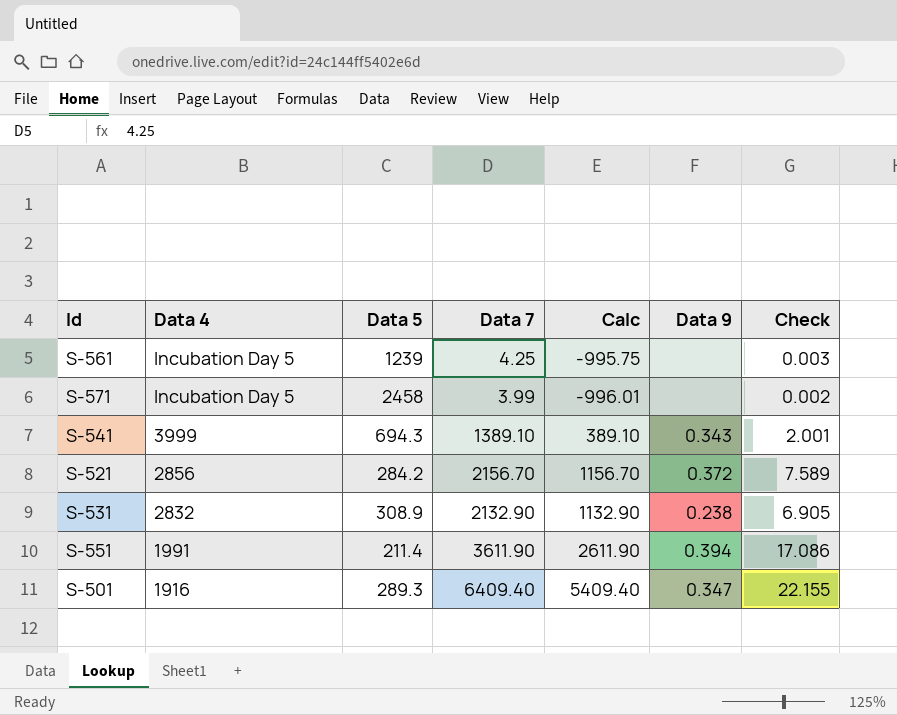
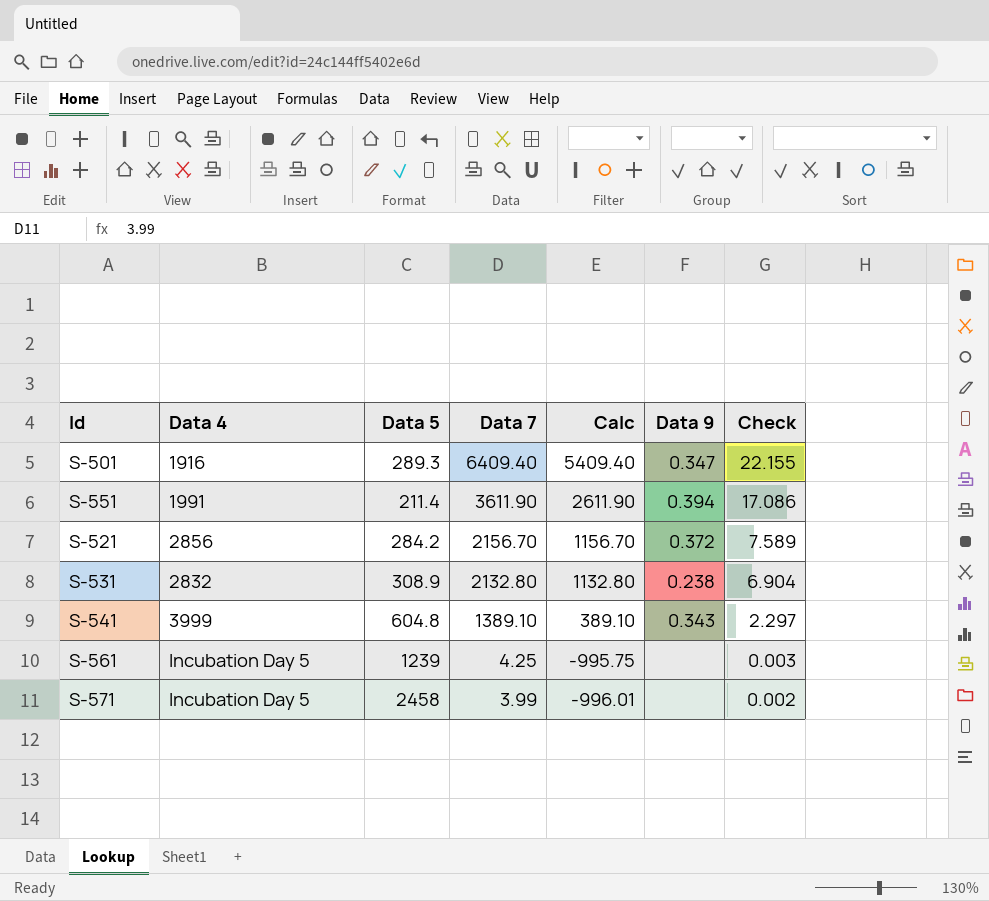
row order: Data 4 descending -> Data 7 descending
S-531 | Data 7: 2132.90 -> 2132.80
S-531 | Calc: 1132.90 -> 1132.80
S-531 | Check: 6.905 -> 6.904
S-541 | Data 5: 694.3 -> 604.8
S-541 | Check: 2.001 -> 2.297

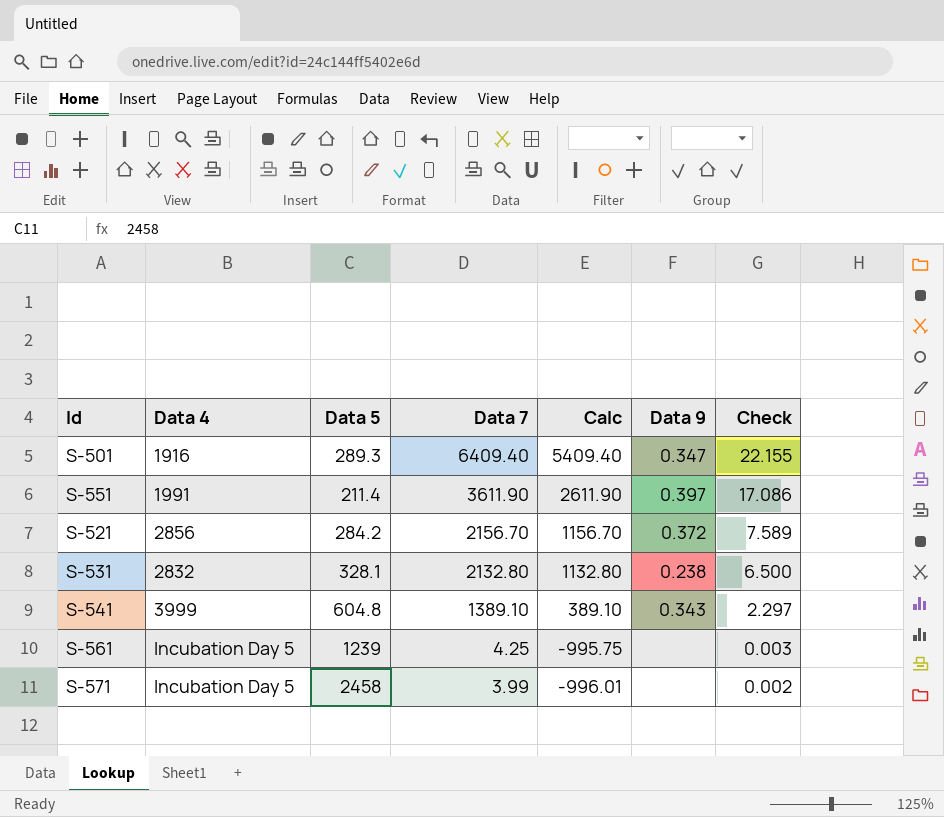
S-551 | Data 9: 0.394 -> 0.397
S-531 | Data 5: 308.9 -> 328.1
S-531 | Check: 6.904 -> 6.500

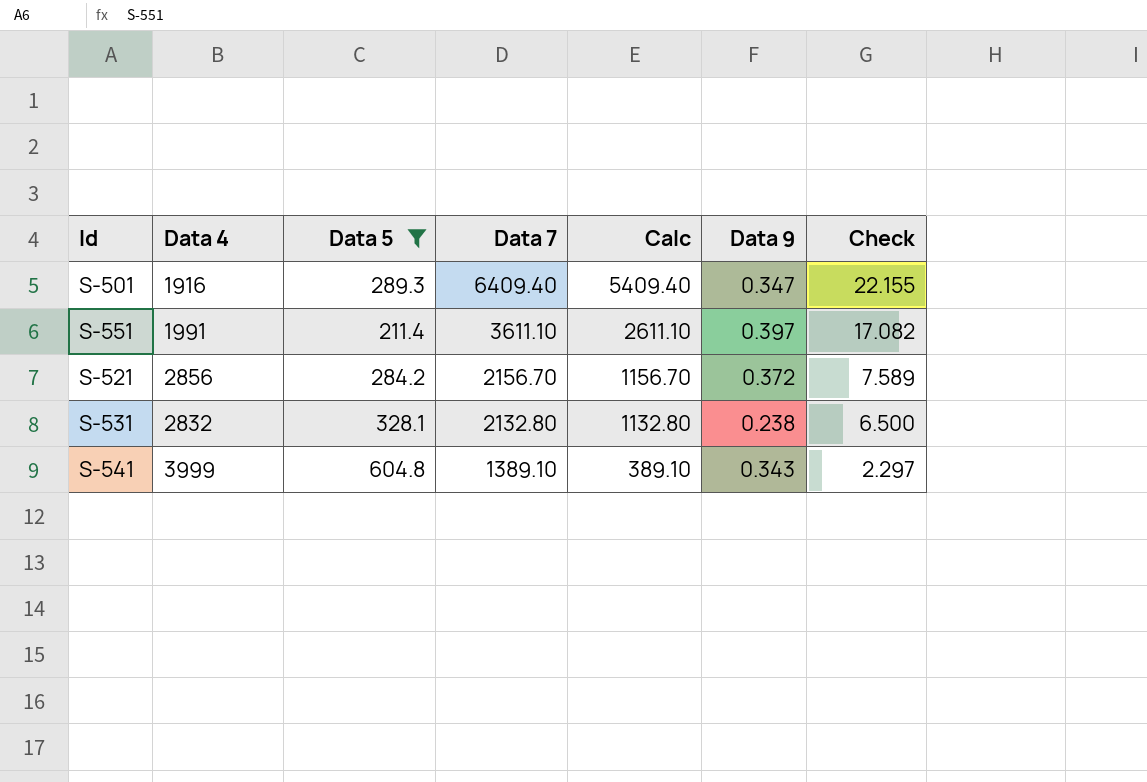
filter: none -> Data 5 <= 604.8
S-551 | Data 7: 3611.90 -> 3611.10
S-551 | Calc: 2611.90 -> 2611.10
S-551 | Check: 17.086 -> 17.082

